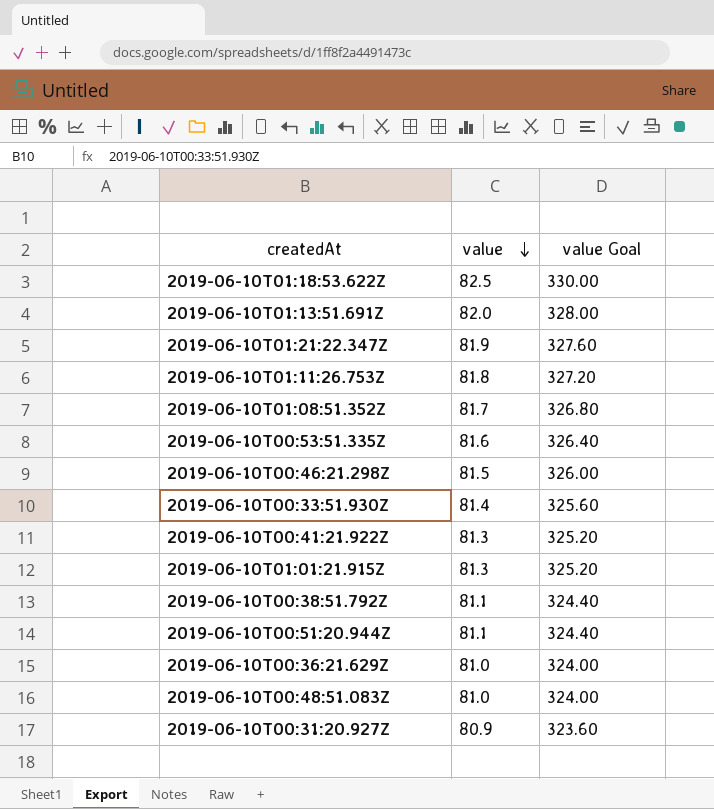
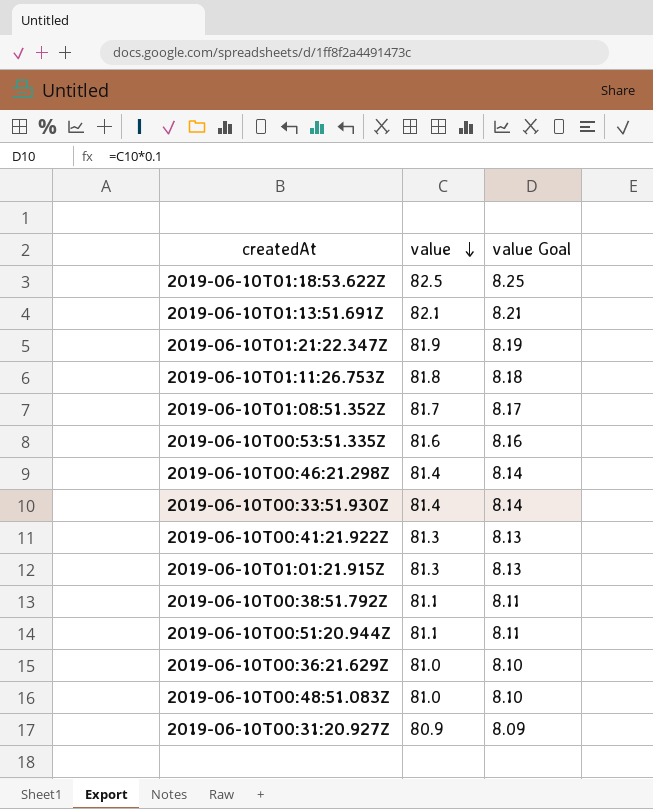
column value Goal | formula: [value] * 4 -> [value] * 0.1
2019-06-10T01:13:51.691Z | value: 82.0 -> 82.1
2019-06-10T00:46:21.298Z | value: 81.5 -> 81.4

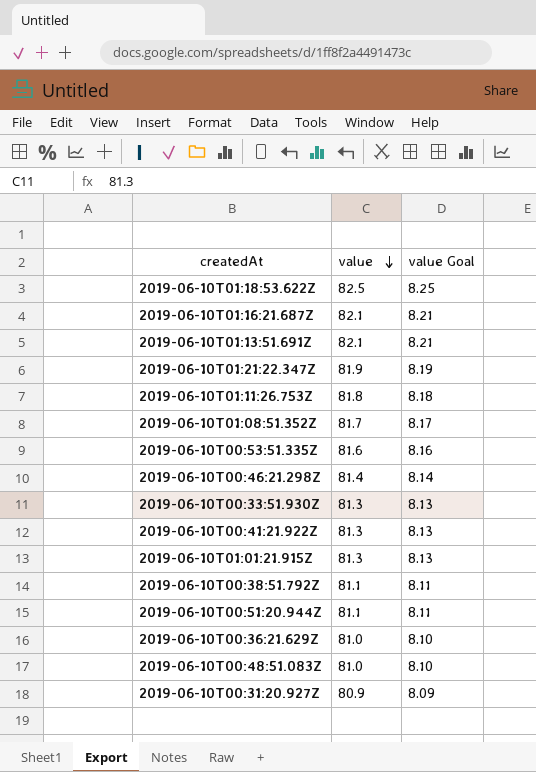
row 2019-06-10T01:16:21.687Z: none -> 82.1 | 8.21
2019-06-10T00:33:51.930Z | value: 81.4 -> 81.3
2019-06-10T00:33:51.930Z | value Goal: 8.14 -> 8.13

